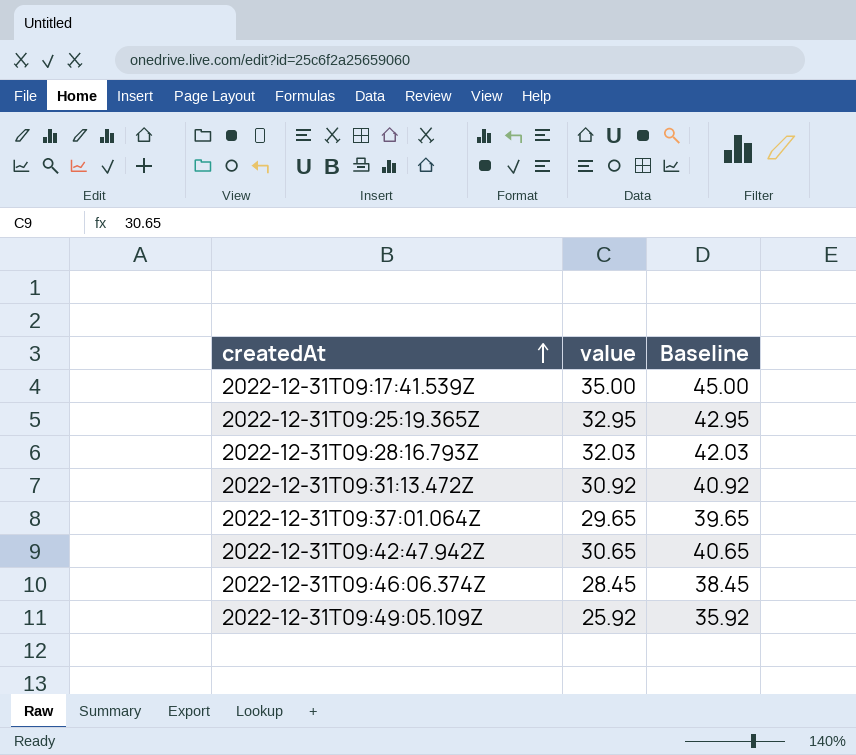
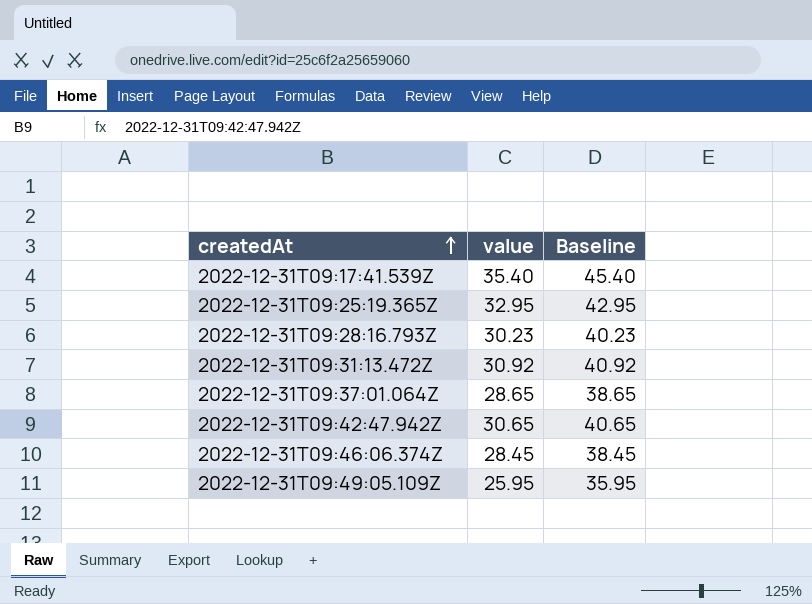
2022-12-31T09:17:41.539Z | value: 35.00 -> 35.40
2022-12-31T09:17:41.539Z | Baseline: 45.00 -> 45.40
2022-12-31T09:28:16.793Z | value: 32.03 -> 30.23
2022-12-31T09:28:16.793Z | Baseline: 42.03 -> 40.23
2022-12-31T09:37:01.064Z | value: 29.65 -> 28.65
2022-12-31T09:37:01.064Z | Baseline: 39.65 -> 38.65
2022-12-31T09:49:05.109Z | value: 25.92 -> 25.95
2022-12-31T09:49:05.109Z | Baseline: 35.92 -> 35.95

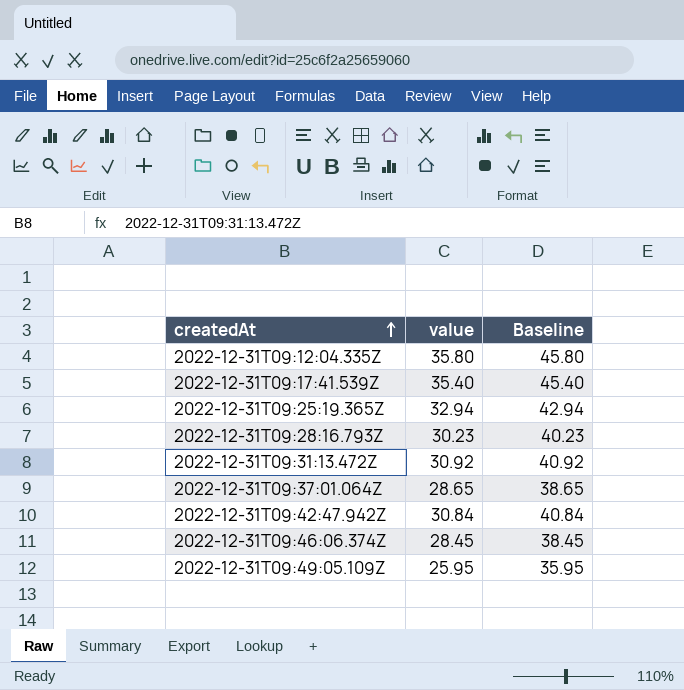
row 2022-12-31T09:12:04.335Z: none -> 35.80 | 45.80
2022-12-31T09:25:19.365Z | value: 32.95 -> 32.94
2022-12-31T09:25:19.365Z | Baseline: 42.95 -> 42.94
2022-12-31T09:42:47.942Z | value: 30.65 -> 30.84
2022-12-31T09:42:47.942Z | Baseline: 40.65 -> 40.84

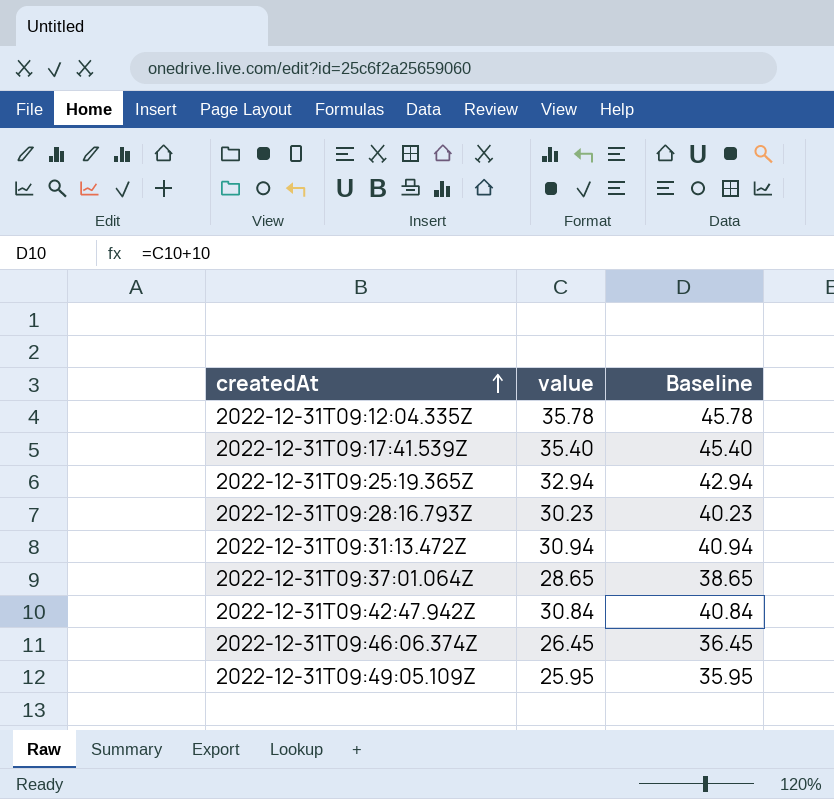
2022-12-31T09:12:04.335Z | value: 35.80 -> 35.78
2022-12-31T09:12:04.335Z | Baseline: 45.80 -> 45.78
2022-12-31T09:31:13.472Z | value: 30.92 -> 30.94
2022-12-31T09:31:13.472Z | Baseline: 40.92 -> 40.94
2022-12-31T09:46:06.374Z | value: 28.45 -> 26.45
2022-12-31T09:46:06.374Z | Baseline: 38.45 -> 36.45

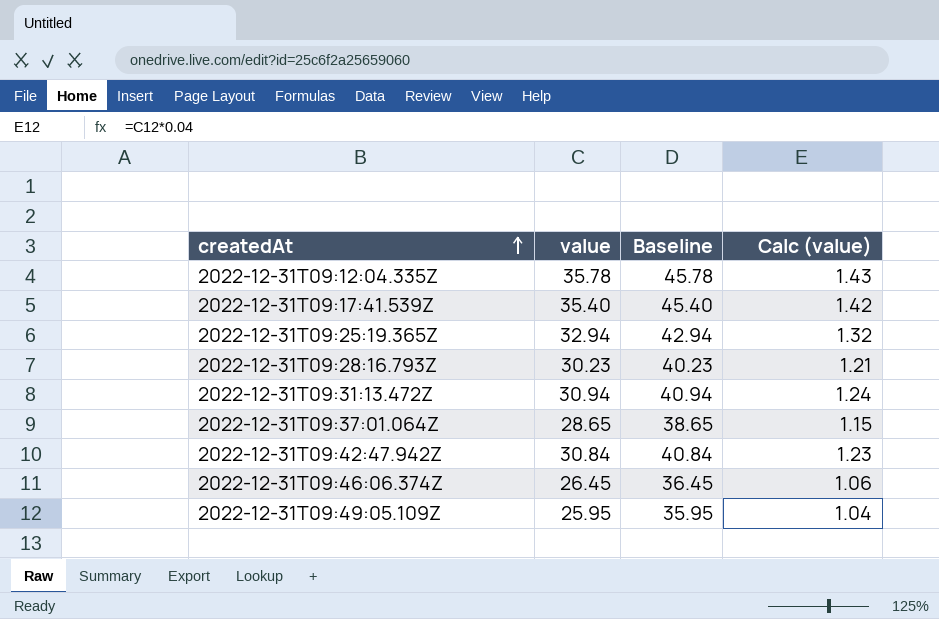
column Calc (value) | formula: none -> [value] * 0.04

